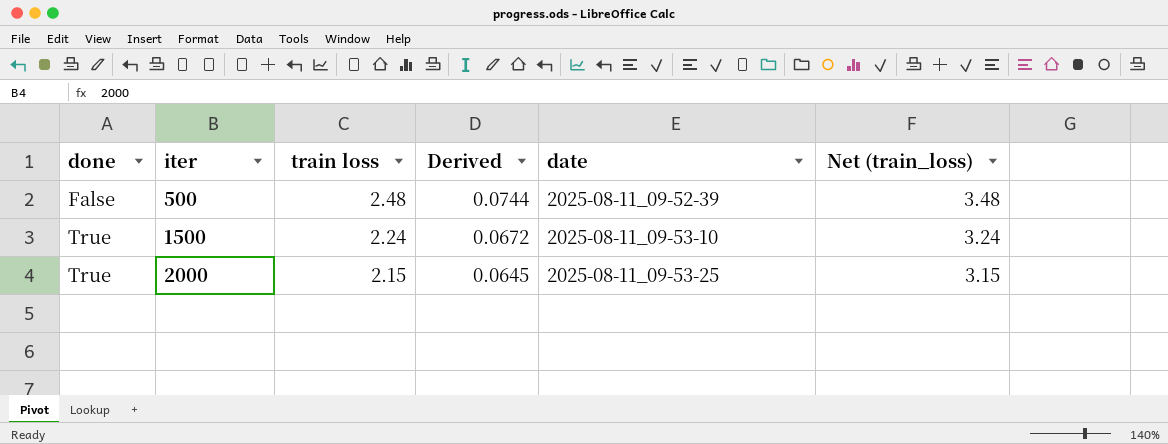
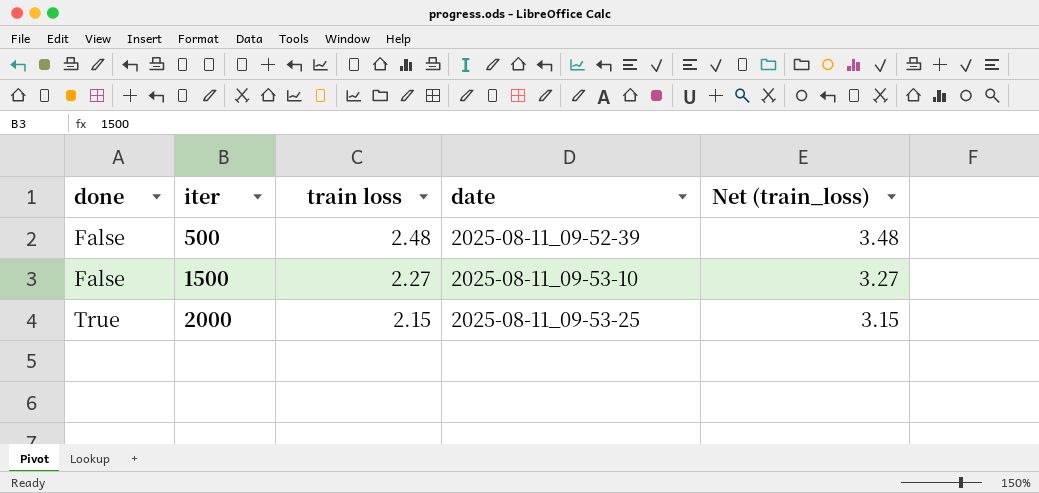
column Derived | formula: [train loss] * 0.03 -> none
1500 | done: True -> False
1500 | train loss: 2.24 -> 2.27
1500 | Net (train_loss): 3.24 -> 3.27

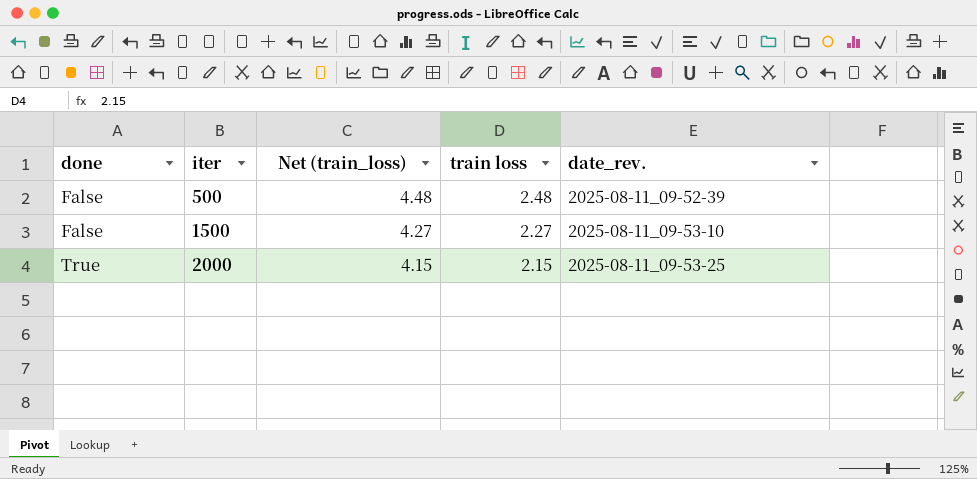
column Net (train_loss) | formula: [train loss] + 1 -> [train loss] + 2
column Net (train_loss) | position: 5 -> 3
column name: date -> date_rev.

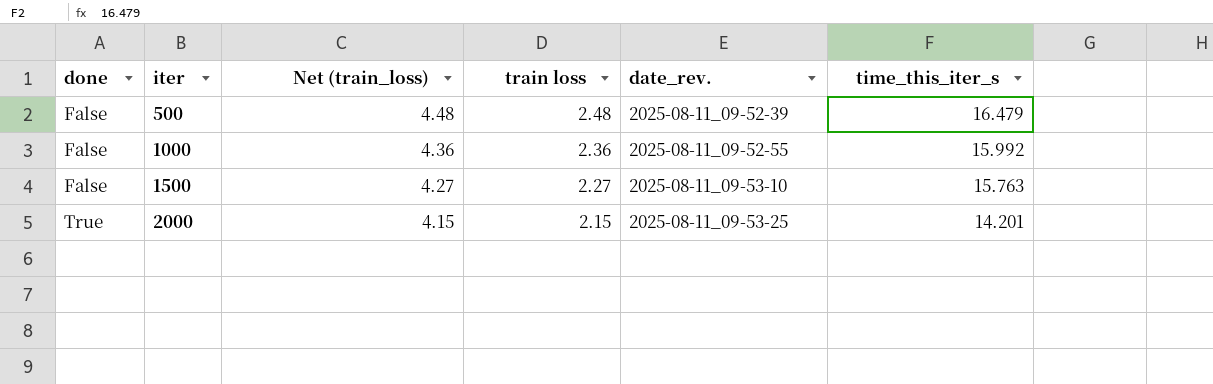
column time_this_iter_s | position: none -> 6
row 1000: none -> False | 4.36 | 2.36 | 2025-08-11_09-52-55 | 15.992

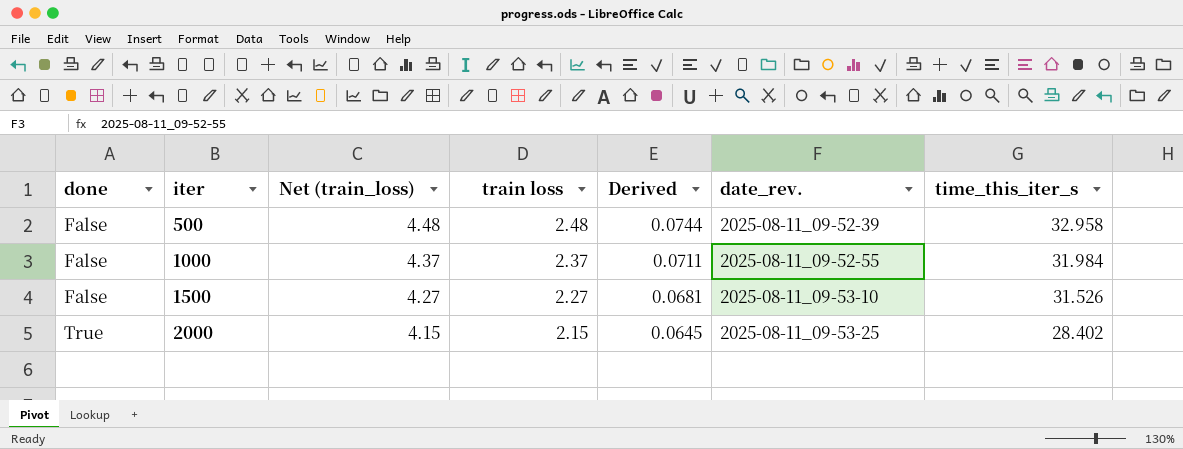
column Derived | formula: none -> [train loss] * 0.03
500 | time_this_iter_s: 16.479 -> 32.958
1000 | Net (train_loss): 4.36 -> 4.37
1000 | train loss: 2.36 -> 2.37
1000 | time_this_iter_s: 15.992 -> 31.984
1500 | time_this_iter_s: 15.763 -> 31.526
2000 | time_this_iter_s: 14.201 -> 28.402

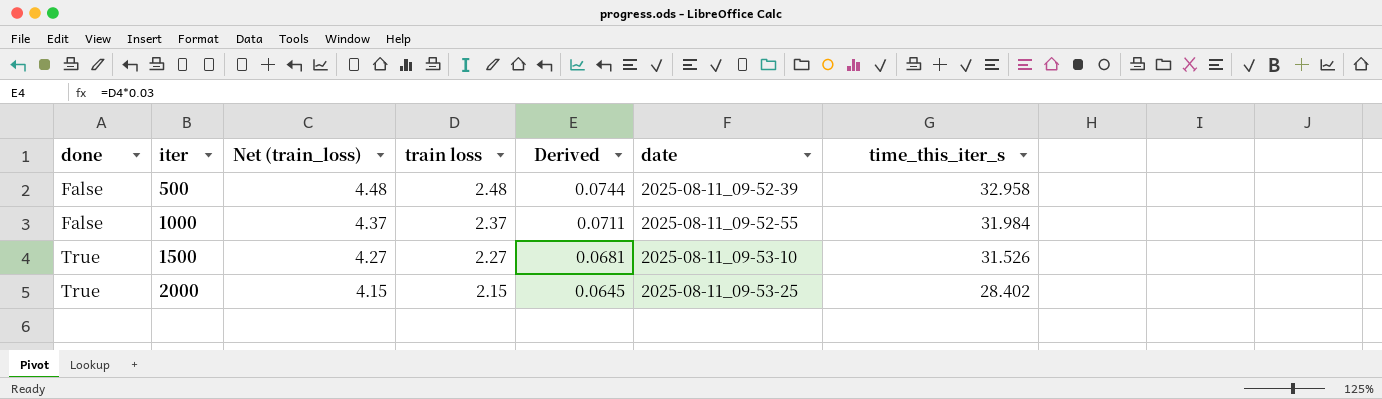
column name: date_rev. -> date
1500 | done: False -> True

